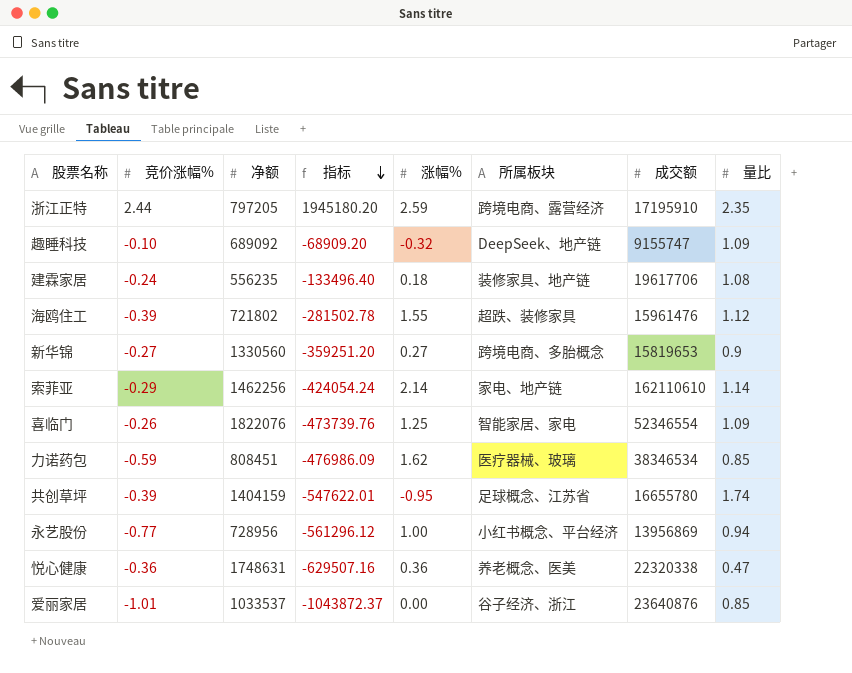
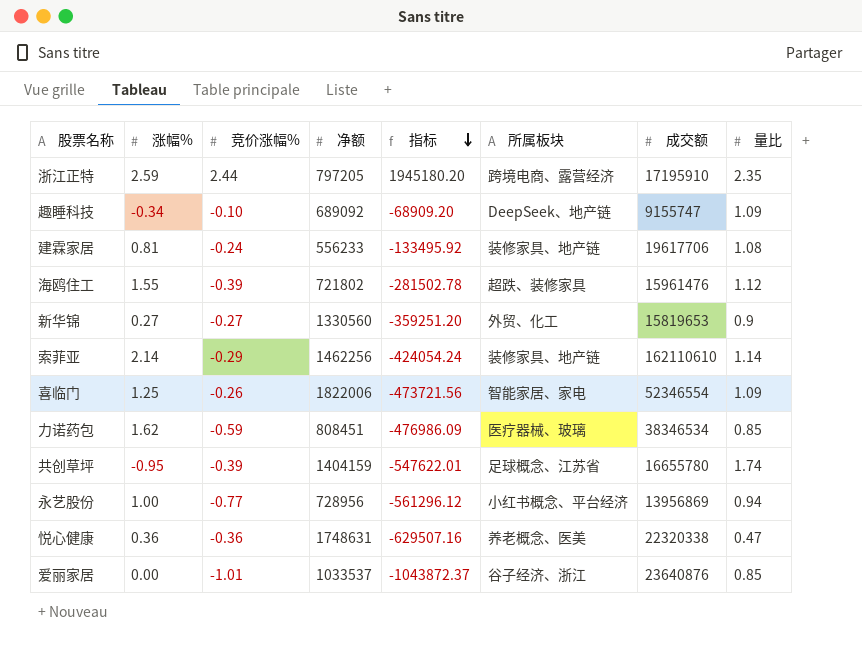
column 涨幅% | position: 5 -> 2
趣睡科技 | 涨幅%: -0.32 -> -0.34
建霖家居 | 涨幅%: 0.18 -> 0.81
建霖家居 | 净额: 556235 -> 556233
建霖家居 | 指标: -133496.40 -> -133495.92
新华锦 | 所属板块: 跨境电商、多胎概念 -> 外贸、化工
索菲亚 | 所属板块: 家电、地产链 -> 装修家具、地产链
喜临门 | 净额: 1822076 -> 1822006
喜临门 | 指标: -473739.76 -> -473721.56

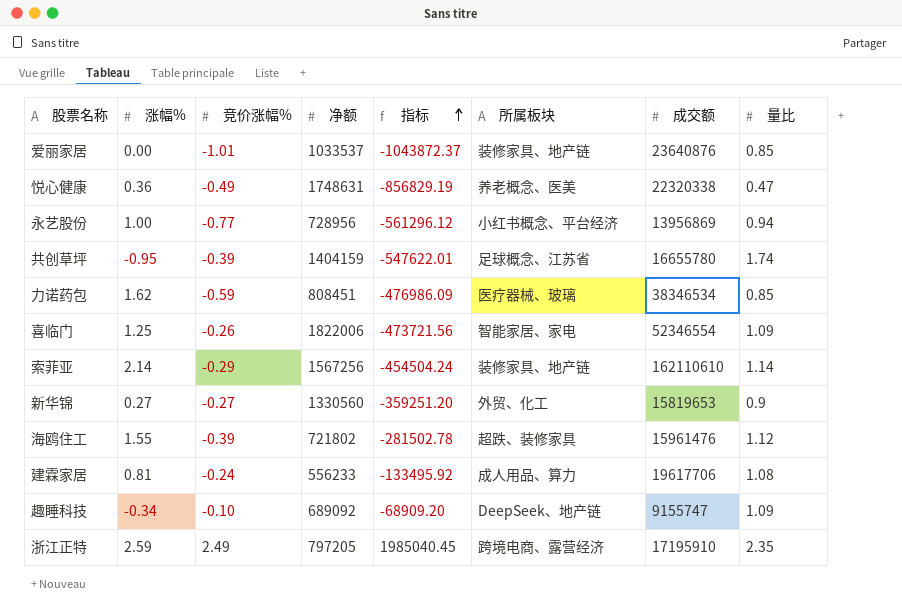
row order: 指标 descending -> 指标 ascending
爱丽家居 | 所属板块: 谷子经济、浙江 -> 装修家具、地产链
悦心健康 | 竞价涨幅%: -0.36 -> -0.49
悦心健康 | 指标: -629507.16 -> -856829.19
索菲亚 | 净额: 1462256 -> 1567256
索菲亚 | 指标: -424054.24 -> -454504.24
建霖家居 | 所属板块: 装修家具、地产链 -> 成人用品、算力
浙江正特 | 竞价涨幅%: 2.44 -> 2.49
浙江正特 | 指标: 1945180.20 -> 1985040.45

